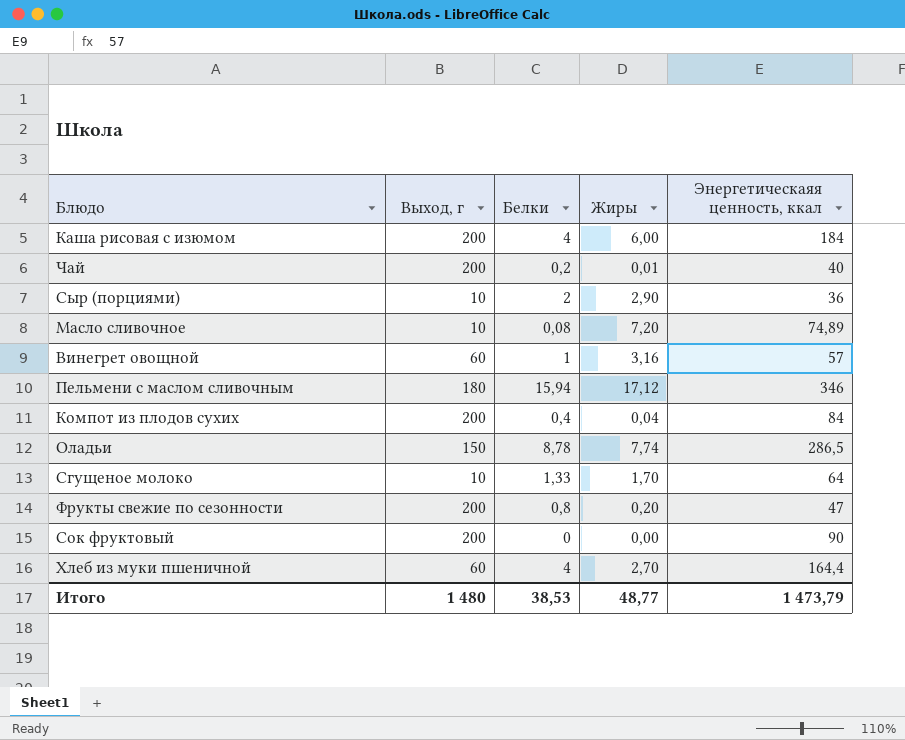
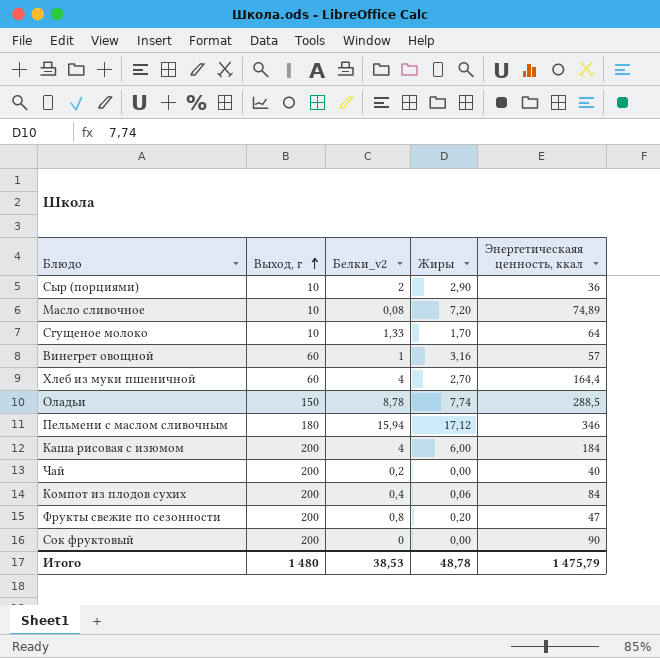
row order: none -> Выход, г ascending
column name: Белки -> Белки_v2
Оладьи | Энергетическаяя ценность, ккал: 286,5 -> 288,5
Чай | Жиры: 0,01 -> 0,00
Компот из плодов сухих | Жиры: 0,04 -> 0,06
Итого | Жиры: 48,77 -> 48,78
Итого | Энергетическаяя ценность, ккал: 1 473,79 -> 1 475,79

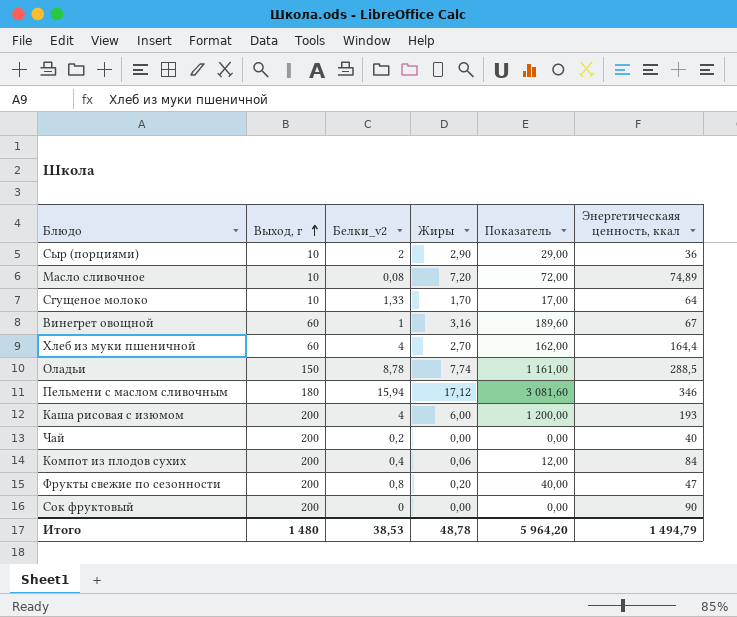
column Показатель | formula: none -> [Выход, г] * [Жиры]
Винегрет овощной | Энергетическаяя ценность, ккал: 57 -> 67
Каша рисовая с изюмом | Энергетическаяя ценность, ккал: 184 -> 193
Итого | Энергетическаяя ценность, ккал: 1 475,79 -> 1 494,79

